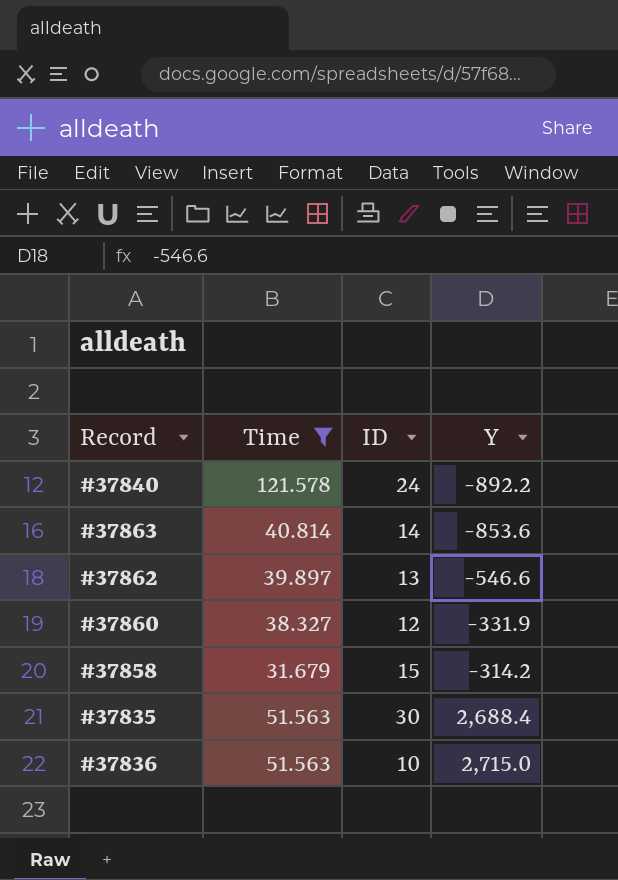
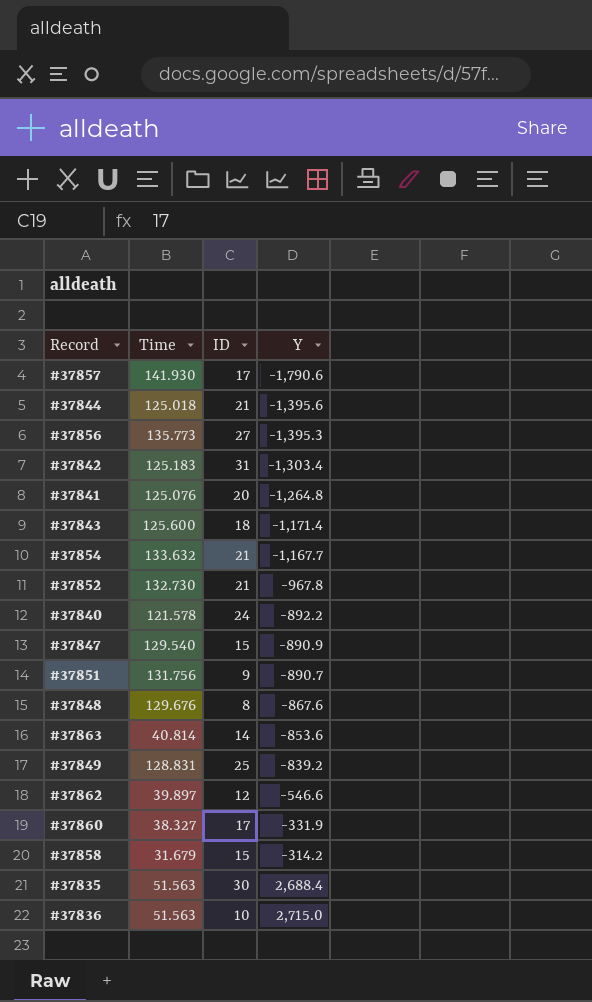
filter: Time <= 121.578 -> none
#37862 | ID: 13 -> 12
#37860 | ID: 12 -> 17

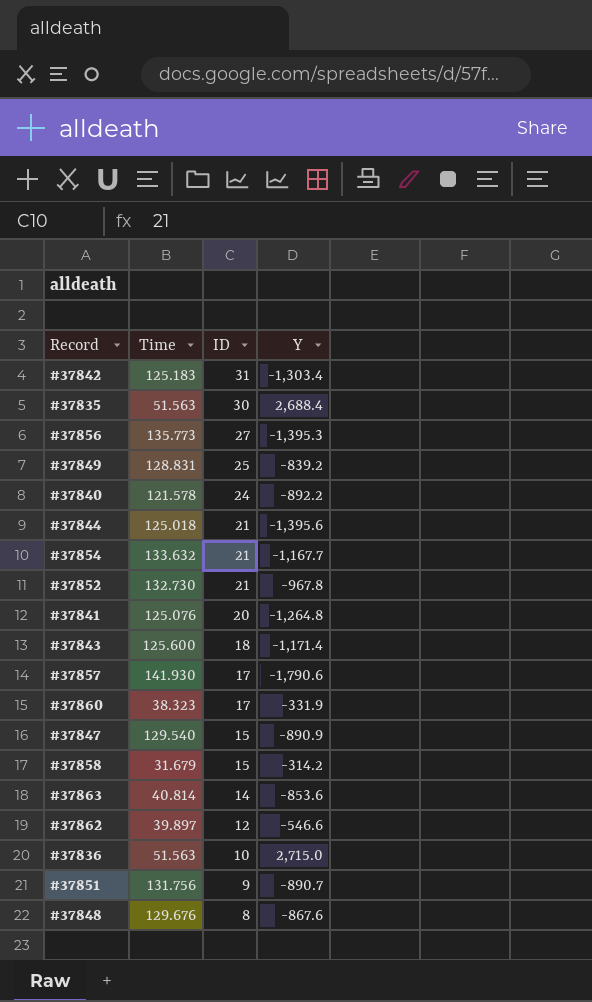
row order: Y ascending -> ID descending
#37860 | Time: 38.327 -> 38.323

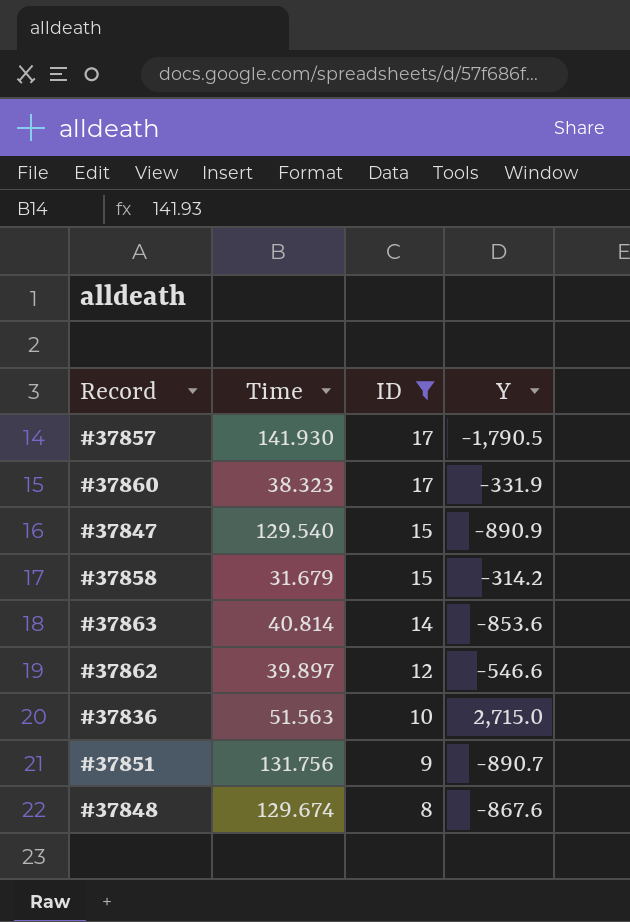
filter: none -> ID <= 17
#37857 | Y: -1,790.6 -> -1,790.5
#37848 | Time: 129.676 -> 129.674

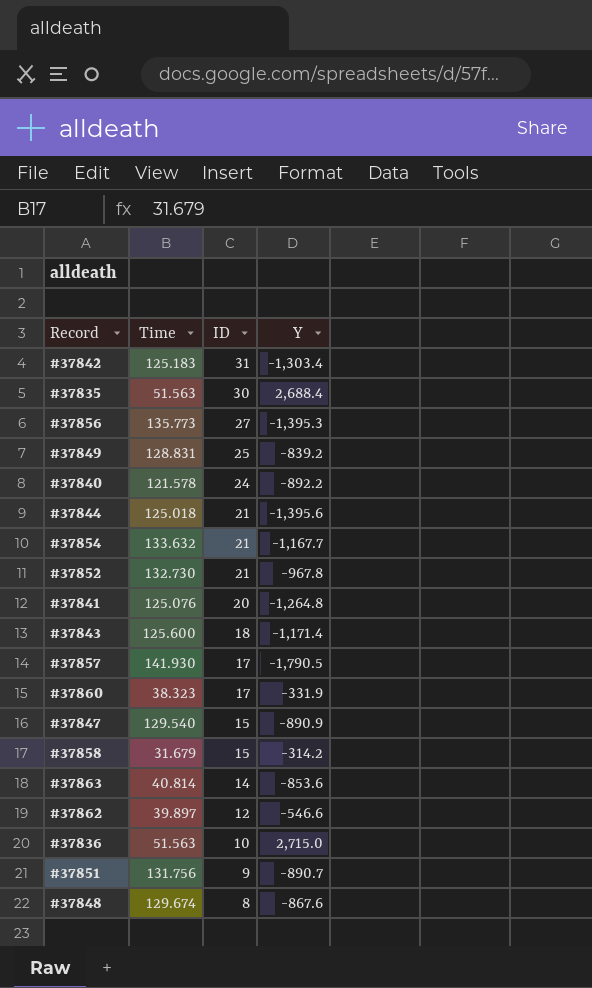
filter: ID <= 17 -> none

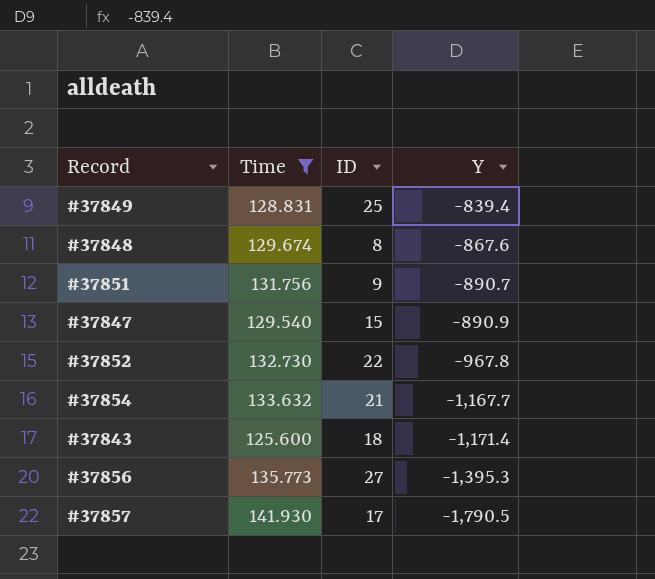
filter: none -> Time >= 125.600
row order: ID descending -> Y descending
#37849 | Y: -839.2 -> -839.4
#37852 | ID: 21 -> 22

